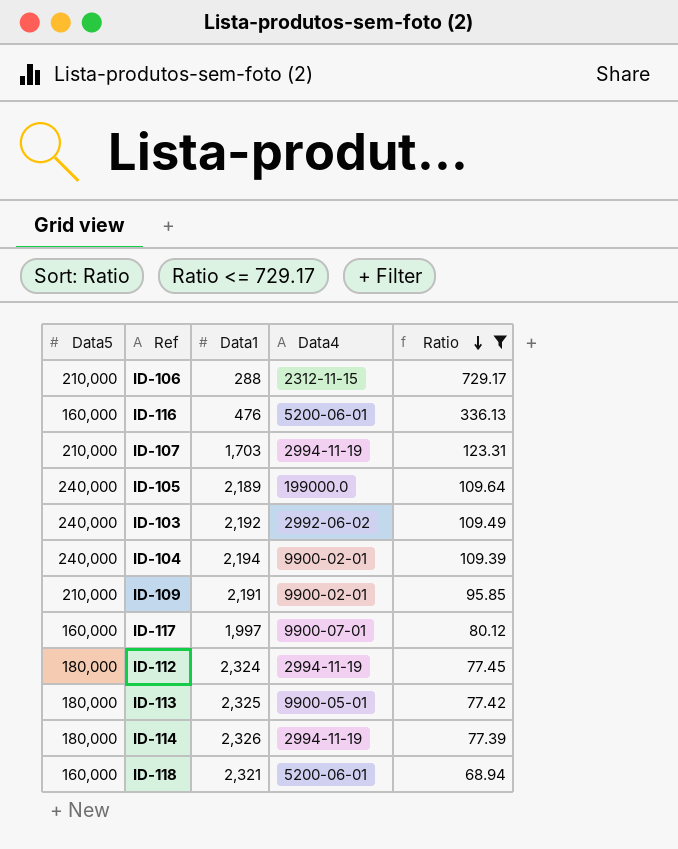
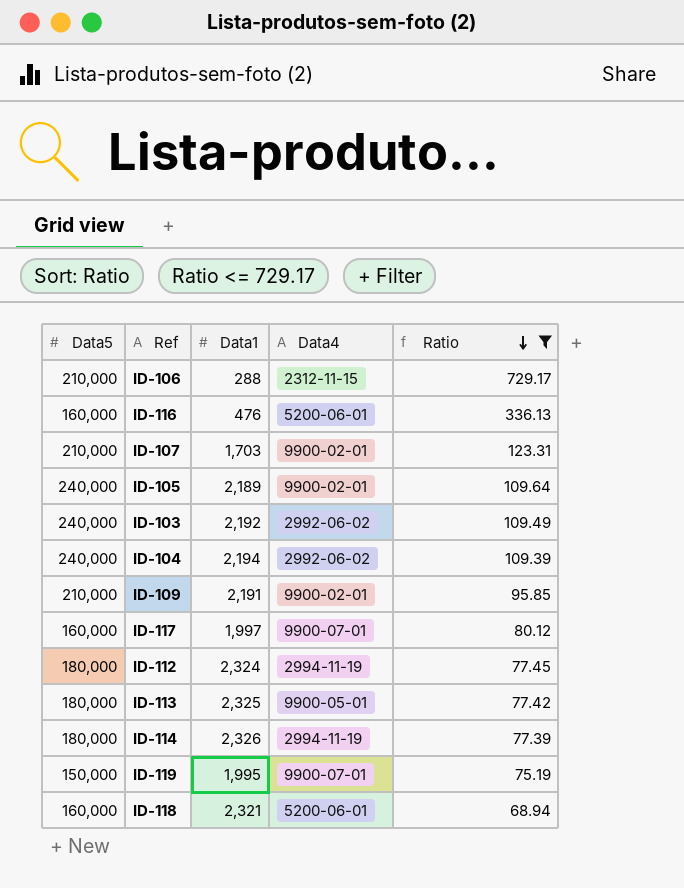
ID-107 | Data4: 2994-11-19 -> 9900-02-01
ID-105 | Data4: 199000.0 -> 9900-02-01
ID-104 | Data4: 9900-02-01 -> 2992-06-02
row ID-119: none -> 150,000 | 1,995 | 9900-07-01 | 75.19

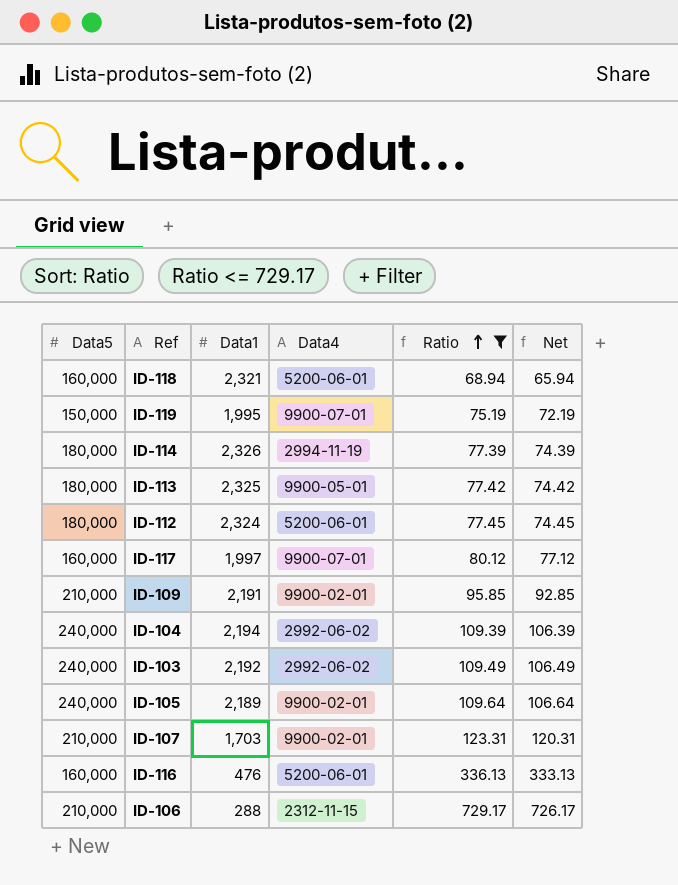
row order: Ratio descending -> Ratio ascending
column Net | formula: none -> [Ratio] - 3
ID-112 | Data4: 2994-11-19 -> 5200-06-01

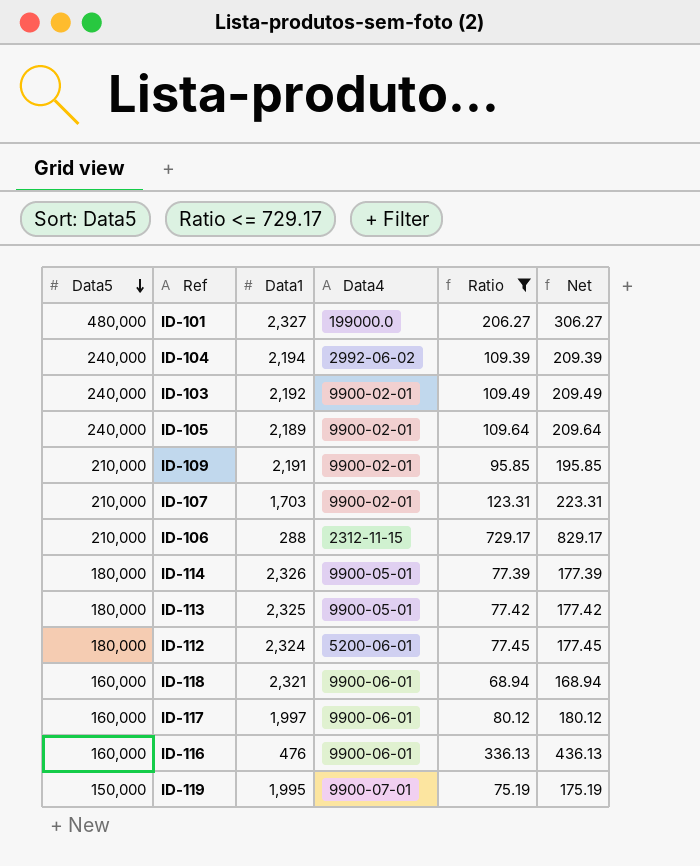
row order: Ratio ascending -> Data5 descending
column Net | formula: [Ratio] - 3 -> [Ratio] + 100
row ID-101: none -> 480,000 | 2,327 | 199000.0 | 206.27 | 306.27
ID-103 | Data4: 2992-06-02 -> 9900-02-01
ID-114 | Data4: 2994-11-19 -> 9900-05-01
ID-118 | Data4: 5200-06-01 -> 9900-06-01
ID-117 | Data4: 9900-07-01 -> 9900-06-01
ID-116 | Data4: 5200-06-01 -> 9900-06-01

